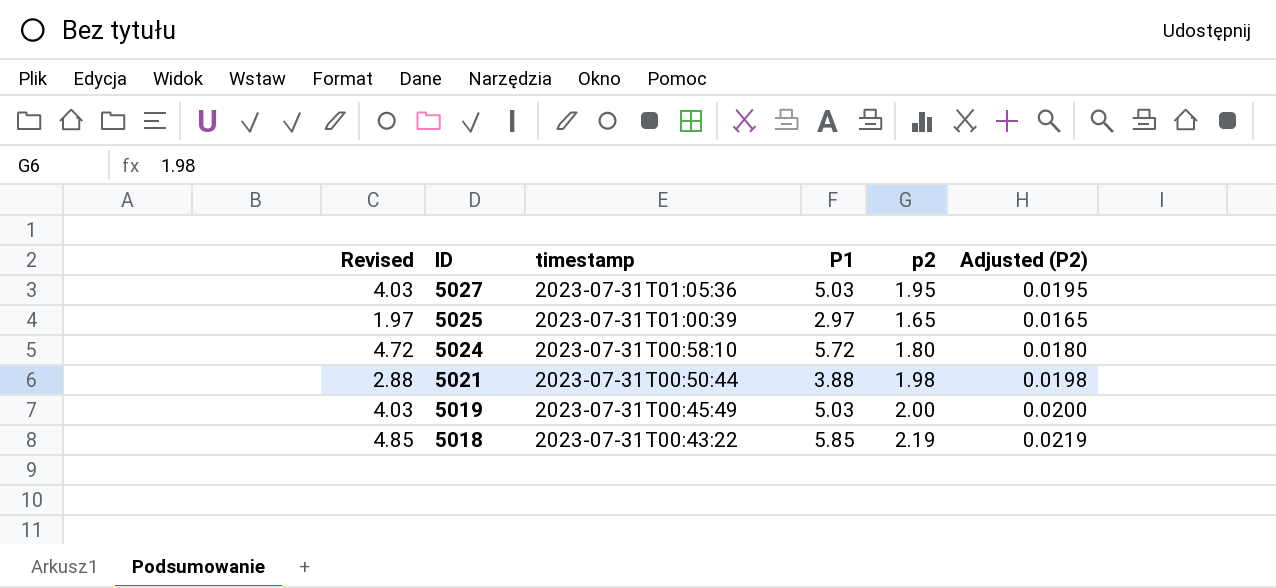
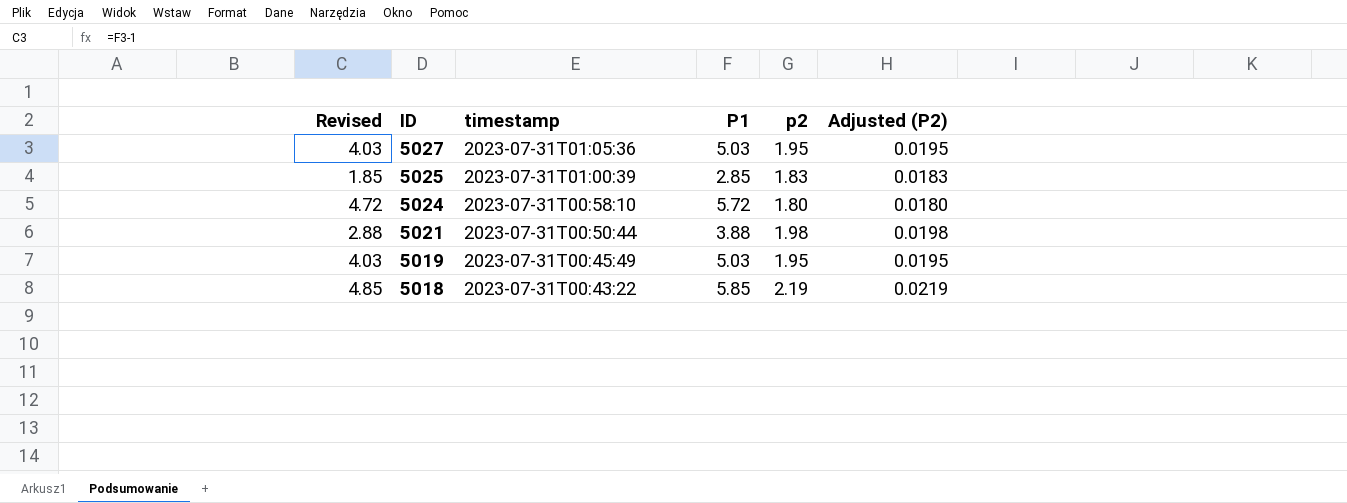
5025 | Revised: 1.97 -> 1.85
5025 | P1: 2.97 -> 2.85
5025 | p2: 1.65 -> 1.83
5025 | Adjusted (P2): 0.0165 -> 0.0183
5019 | p2: 2.00 -> 1.95
5019 | Adjusted (P2): 0.0200 -> 0.0195

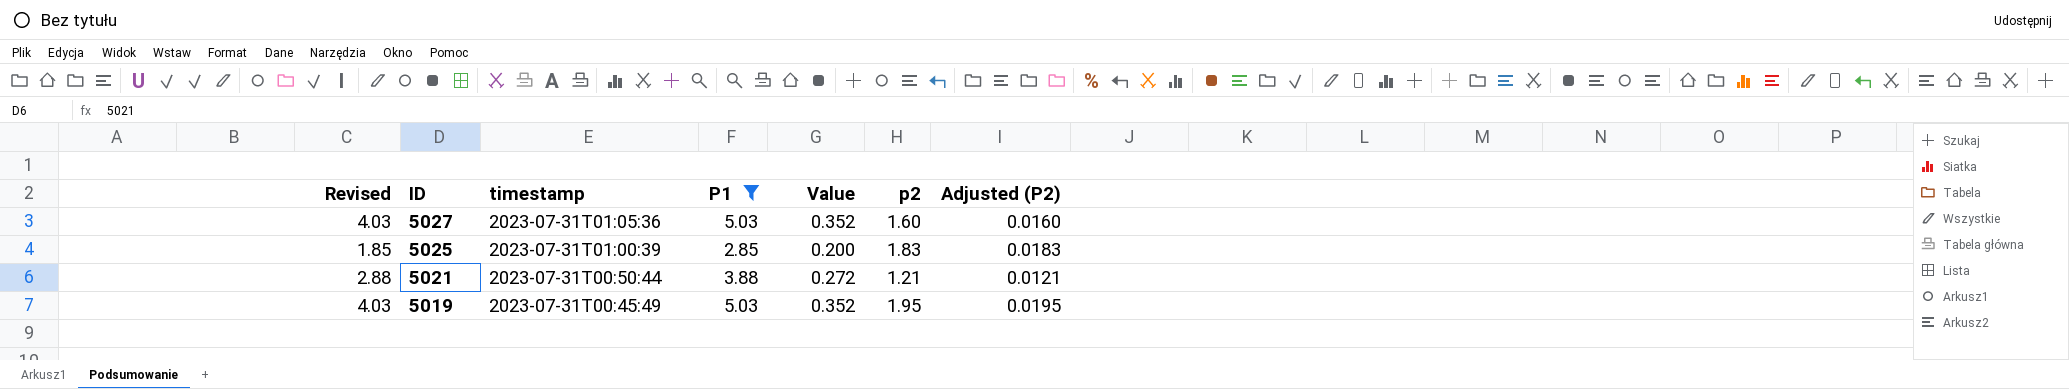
filter: none -> P1 <= 5.03
column Value | formula: none -> [P1] * 0.07
5027 | p2: 1.95 -> 1.60
5027 | Adjusted (P2): 0.0195 -> 0.0160
5021 | p2: 1.98 -> 1.21
5021 | Adjusted (P2): 0.0198 -> 0.0121

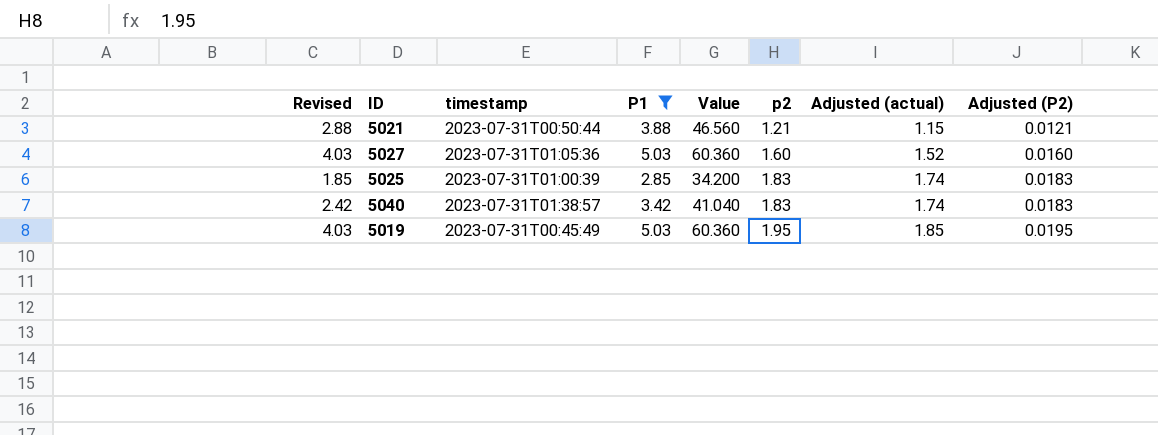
row order: ID descending -> p2 ascending
column Value | formula: [P1] * 0.07 -> [P1] * 12
column Adjusted (actual) | formula: none -> [p2] * 0.95
row 5040: none -> 2.42 | 2023-07-31T01:38:57 | 3.42 | 41.040 | 1.83 | 1.74 | 0.0183

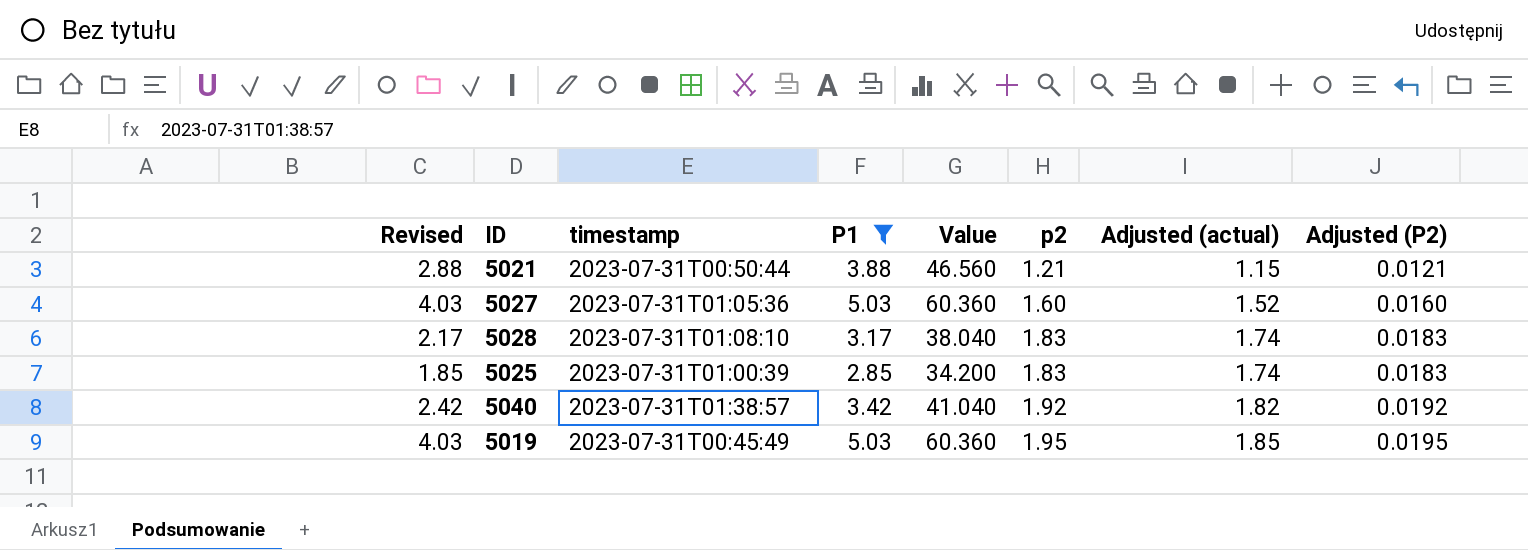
row 5028: none -> 2.17 | 2023-07-31T01:08:10 | 3.17 | 38.040 | 1.83 | 1.74 | 0.0183
5040 | p2: 1.83 -> 1.92
5040 | Adjusted (actual): 1.74 -> 1.82
5040 | Adjusted (P2): 0.0183 -> 0.0192

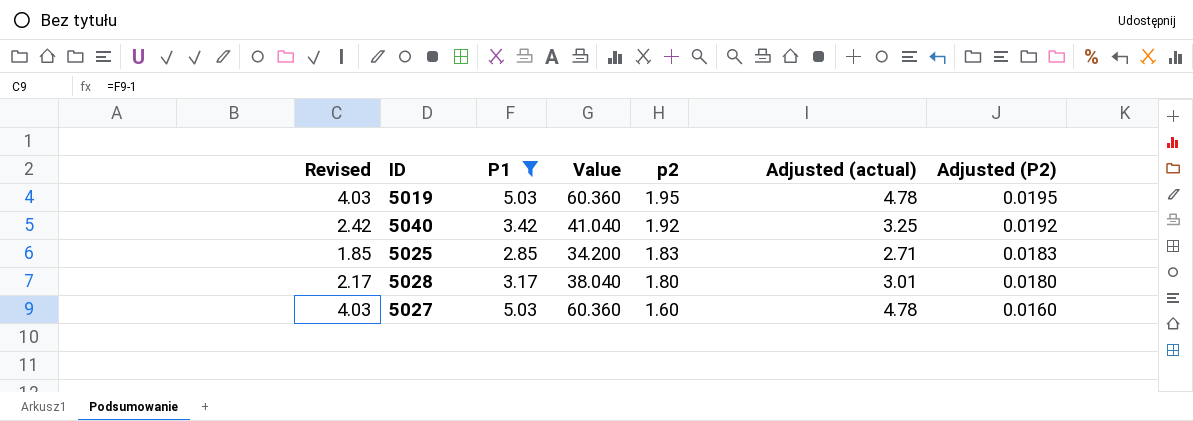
row order: p2 ascending -> p2 descending
column timestamp | position: 3 -> none
column Adjusted (actual) | formula: [p2] * 0.95 -> [P1] * 0.95
row 5021: 2.88 | 2023-07-31T00:50:44 | 3.88 | 46.560 | 1.21 | 1.15 | 0.0121 -> none
5028 | p2: 1.83 -> 1.80
5028 | Adjusted (P2): 0.0183 -> 0.0180

